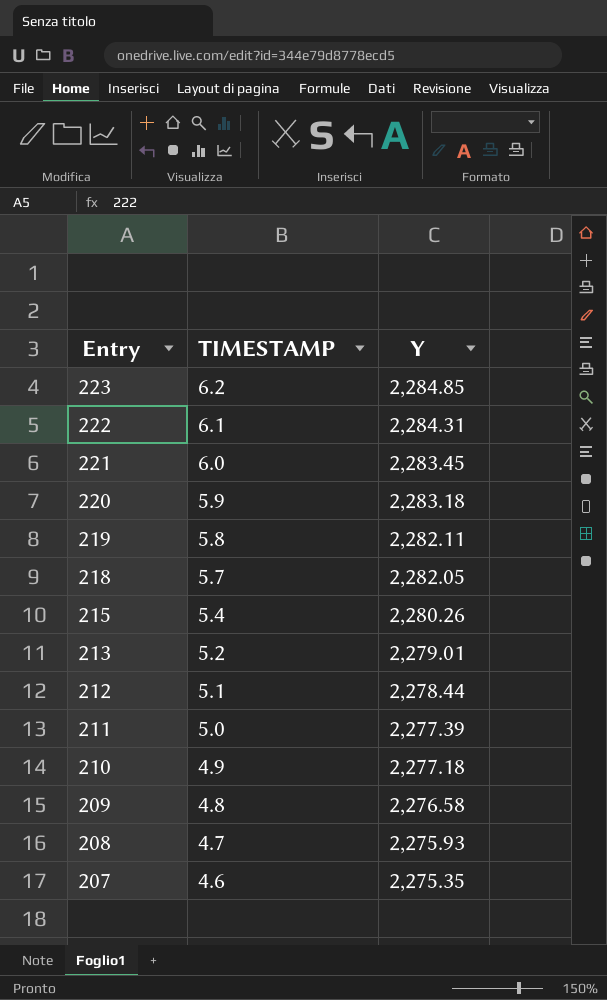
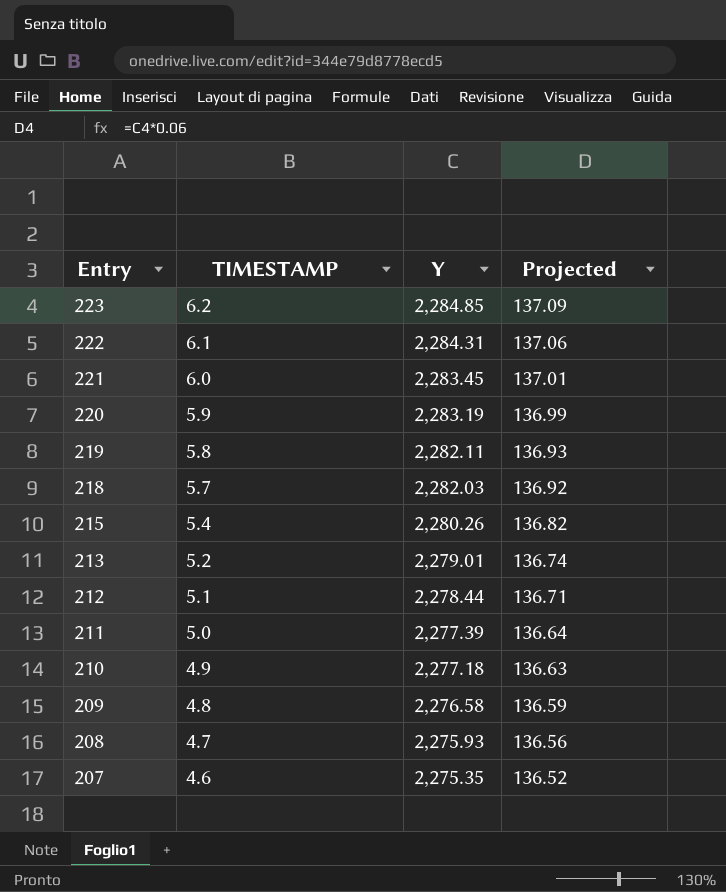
column Projected | formula: none -> [Y] * 0.06
220 | Y: 2,283.18 -> 2,283.19
218 | Y: 2,282.05 -> 2,282.03

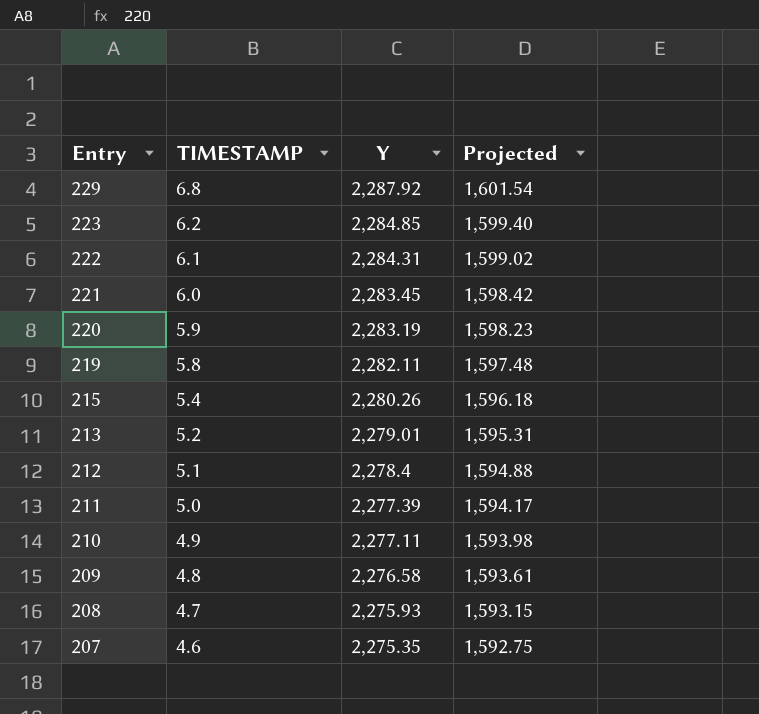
column Projected | formula: [Y] * 0.06 -> [Y] * 0.7
row 218: 5.7 | 2,282.03 | 136.92 -> none
row 229: none -> 6.8 | 2,287.92 | 1,601.54
212 | Y: 2,278.44 -> 2,278.4
210 | Y: 2,277.18 -> 2,277.11

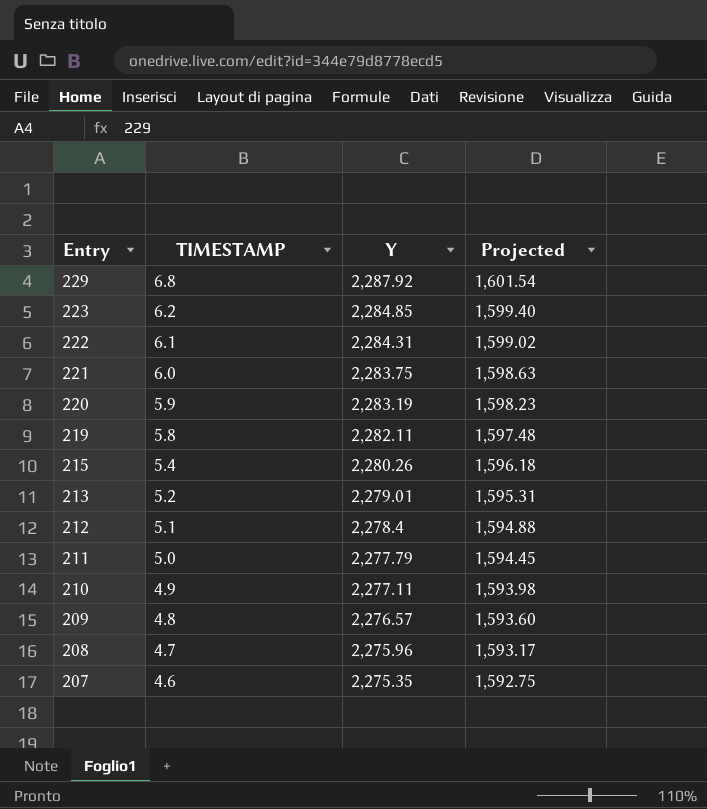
221 | Y: 2,283.45 -> 2,283.75
221 | Projected: 1,598.42 -> 1,598.63
211 | Y: 2,277.39 -> 2,277.79
211 | Projected: 1,594.17 -> 1,594.45
209 | Y: 2,276.58 -> 2,276.57
209 | Projected: 1,593.61 -> 1,593.60
208 | Y: 2,275.93 -> 2,275.96
208 | Projected: 1,593.15 -> 1,593.17

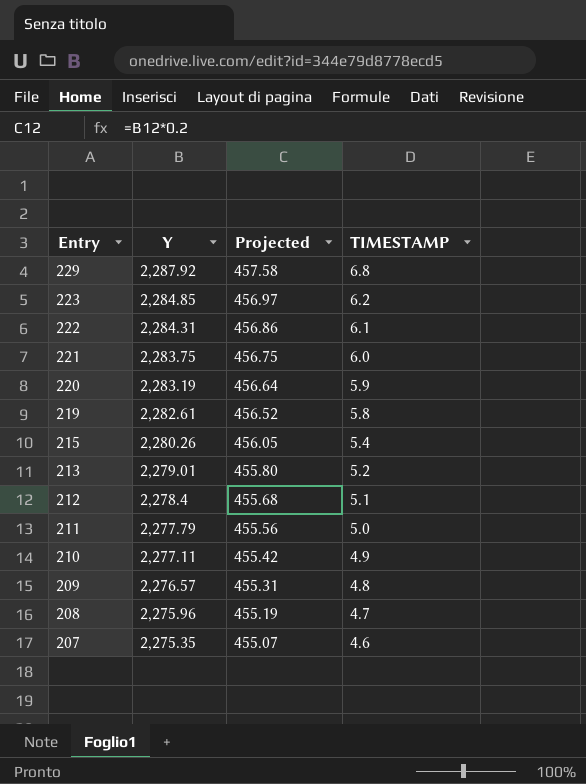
column Projected | formula: [Y] * 0.7 -> [Y] * 0.2
column TIMESTAMP | position: 2 -> 4
219 | Y: 2,282.11 -> 2,282.61

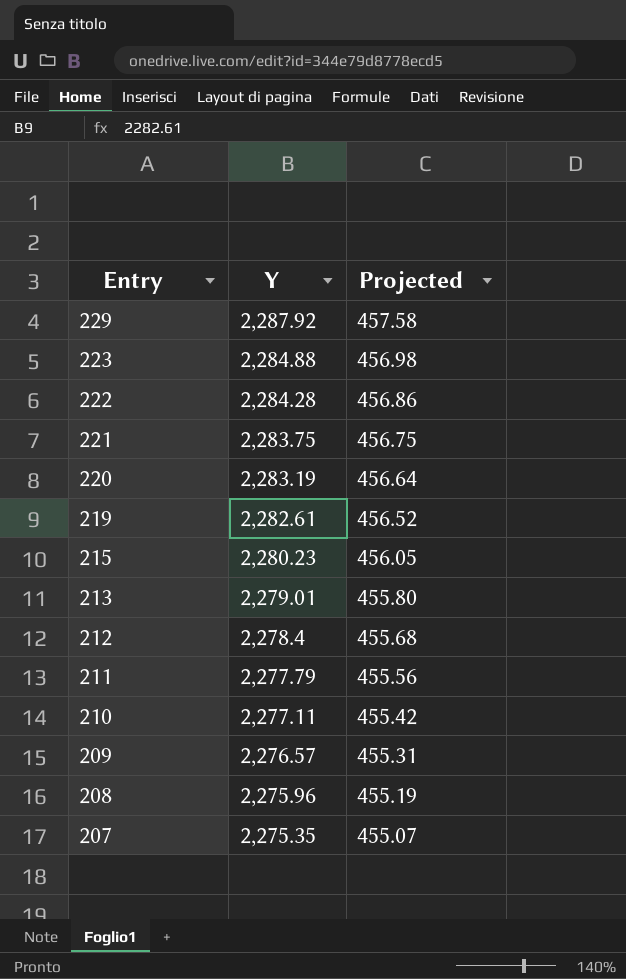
column TIMESTAMP | position: 4 -> none
223 | Y: 2,284.85 -> 2,284.88
223 | Projected: 456.97 -> 456.98
222 | Y: 2,284.31 -> 2,284.28
215 | Y: 2,280.26 -> 2,280.23

